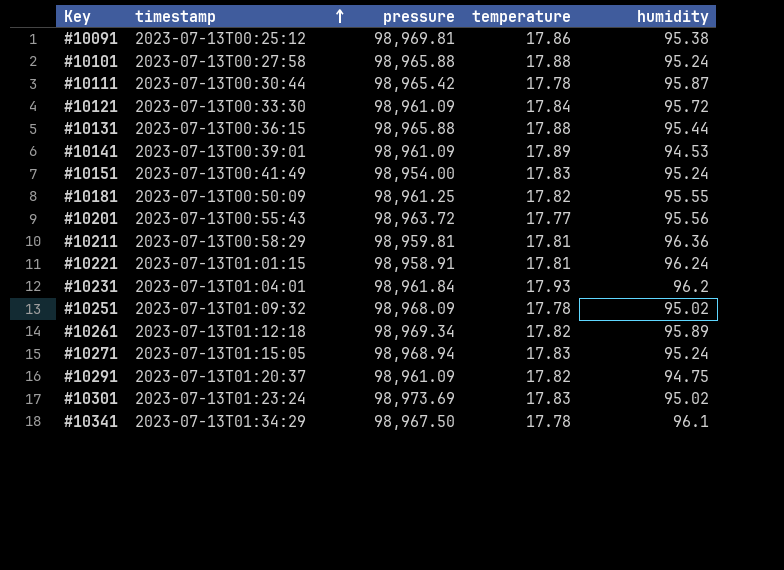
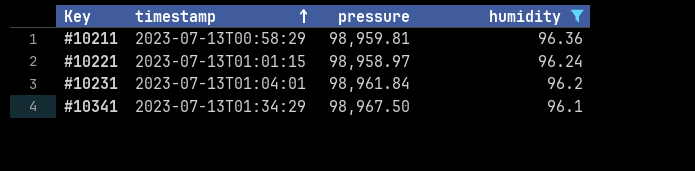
filter: none -> humidity >= 96.1
column temperature | position: 4 -> none
#10221 | pressure: 98,958.91 -> 98,958.97

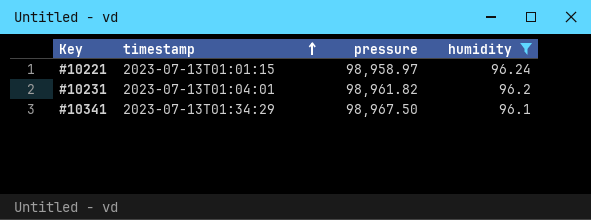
row #10211: 2023-07-13T00:58:29 | 98,959.81 | 96.36 -> none
#10231 | pressure: 98,961.84 -> 98,961.82

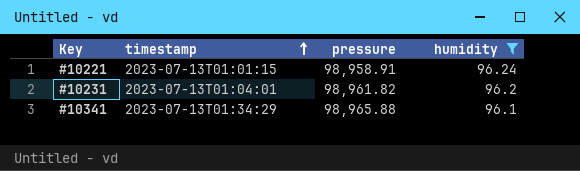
#10221 | pressure: 98,958.97 -> 98,958.91
#10341 | pressure: 98,967.50 -> 98,965.88

